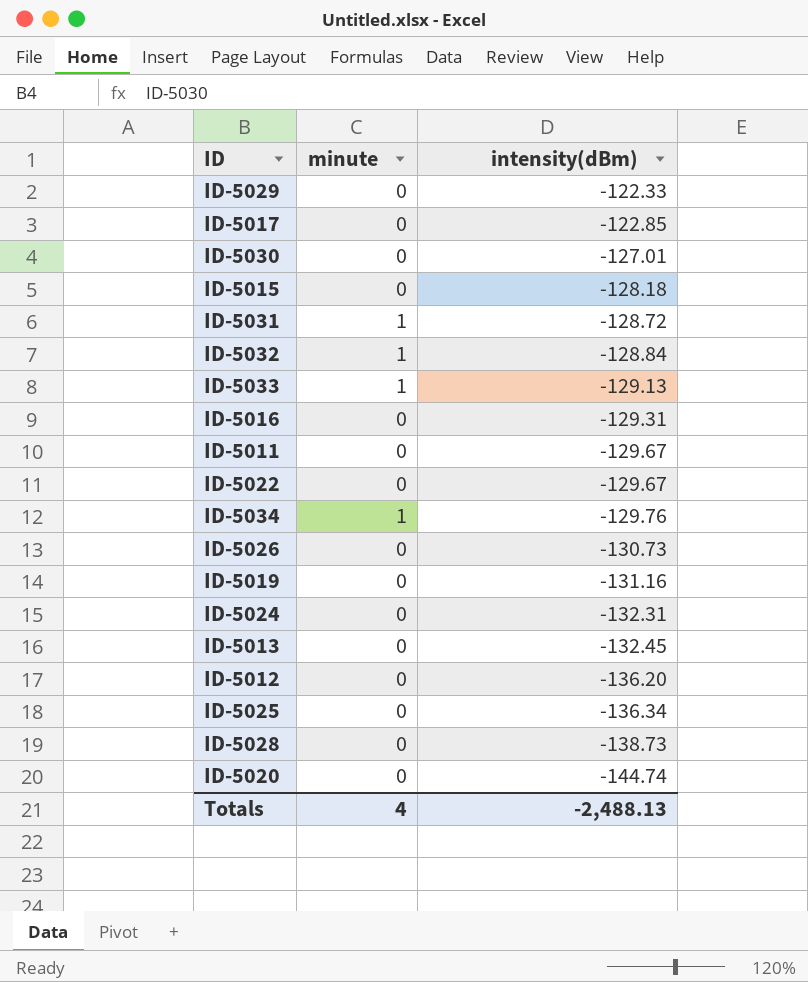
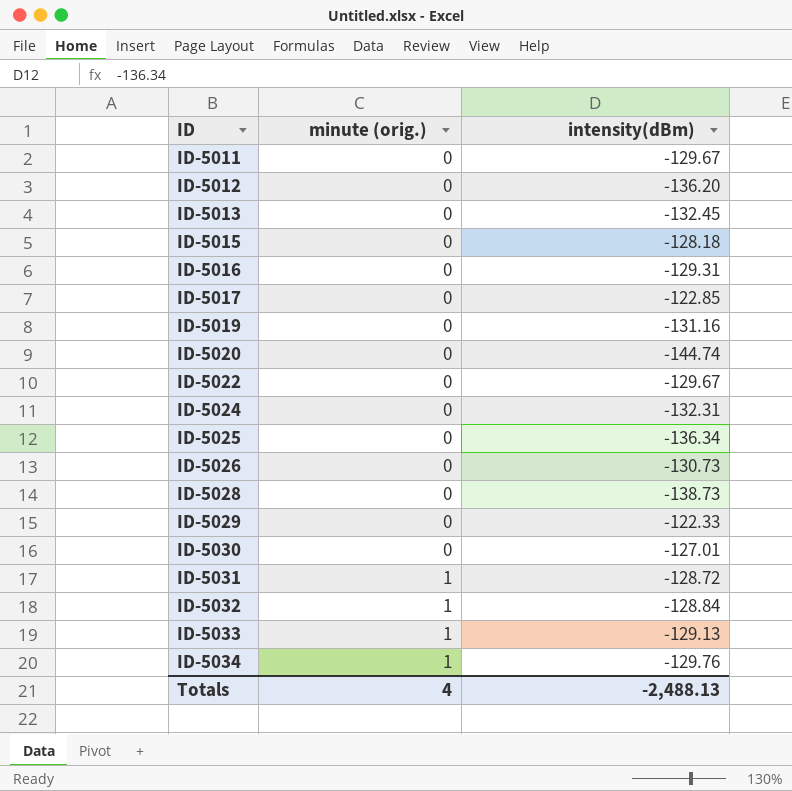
row order: intensity(dBm) descending -> ID ascending
column name: minute -> minute (orig.)

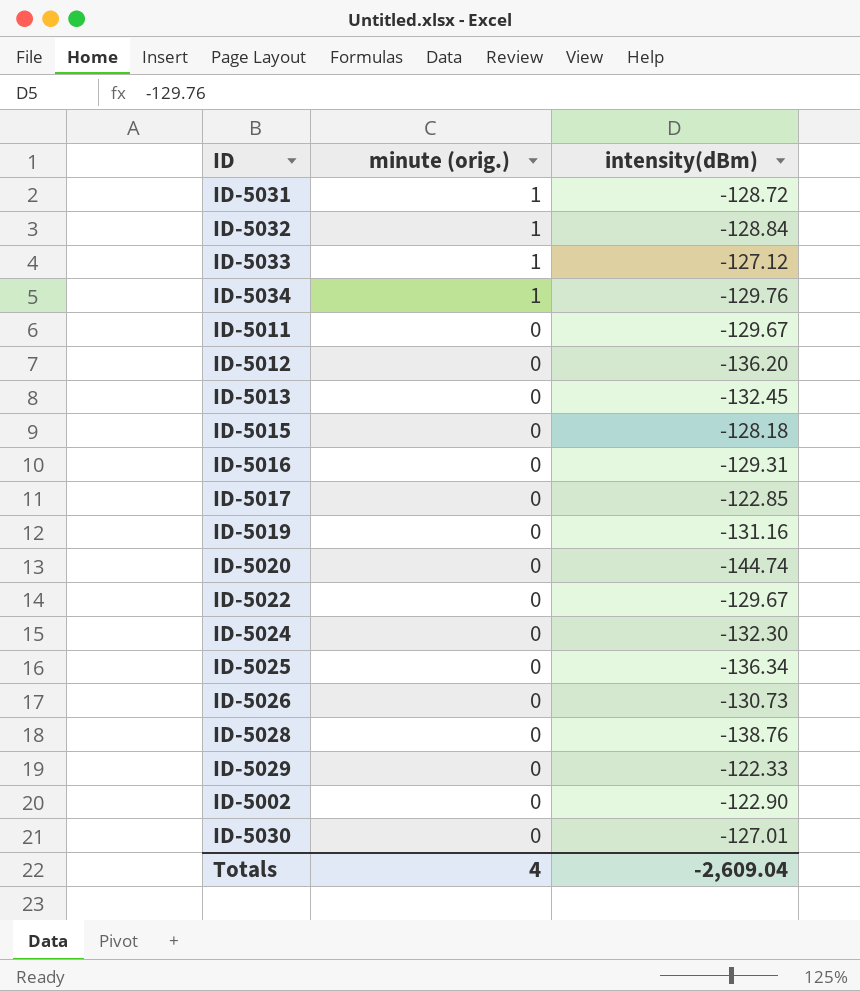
row order: ID ascending -> minute (orig.) descending
ID-5033 | intensity(dBm): -129.13 -> -127.12
ID-5024 | intensity(dBm): -132.31 -> -132.30
ID-5028 | intensity(dBm): -138.73 -> -138.76
row ID-5002: none -> 0 | -122.90
Totals | intensity(dBm): -2,488.13 -> -2,609.04

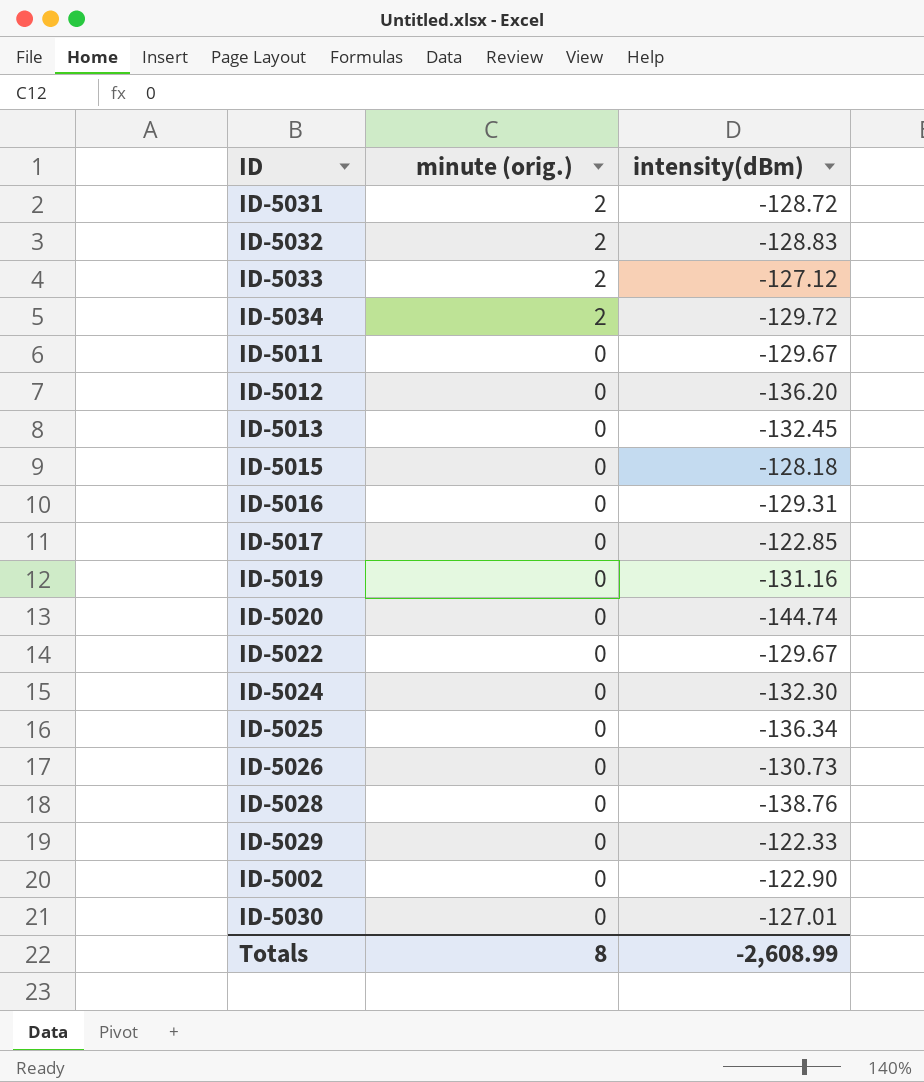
ID-5031 | minute (orig.): 1 -> 2
ID-5032 | minute (orig.): 1 -> 2
ID-5032 | intensity(dBm): -128.84 -> -128.83
ID-5033 | minute (orig.): 1 -> 2
ID-5034 | minute (orig.): 1 -> 2
ID-5034 | intensity(dBm): -129.76 -> -129.72
Totals | minute (orig.): 4 -> 8
Totals | intensity(dBm): -2,609.04 -> -2,608.99

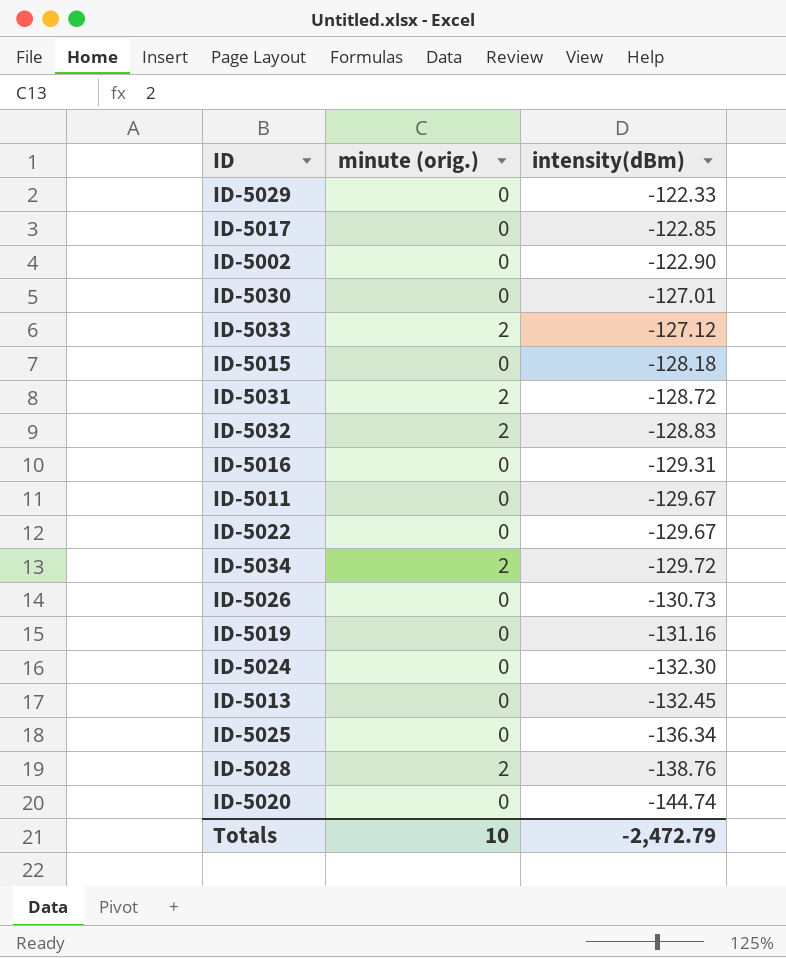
row order: minute (orig.) descending -> intensity(dBm) descending
row ID-5012: 0 | -136.20 -> none
ID-5028 | minute (orig.): 0 -> 2
Totals | minute (orig.): 8 -> 10
Totals | intensity(dBm): -2,608.99 -> -2,472.79

